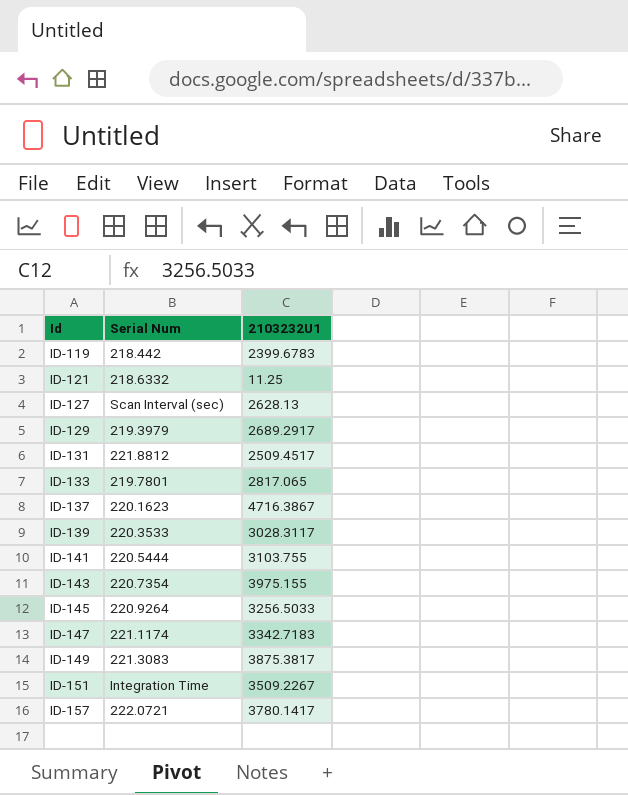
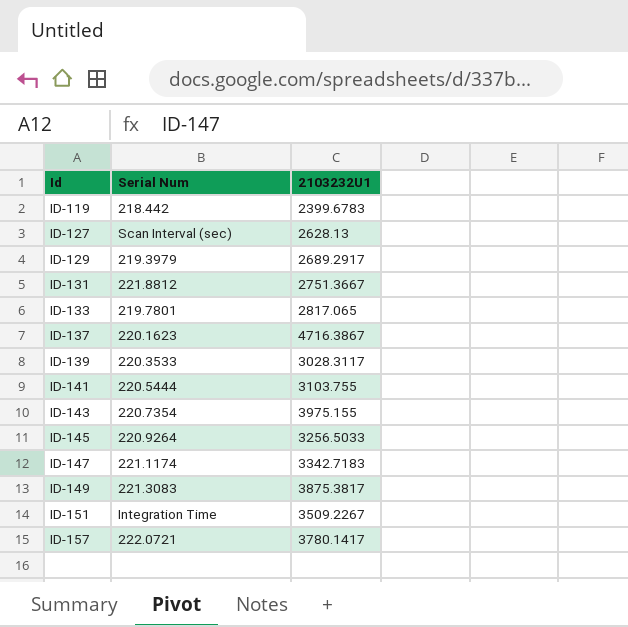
row ID-121: 218.6332 | 11.25 -> none
ID-131 | 2103232U1: 2509.4517 -> 2751.3667

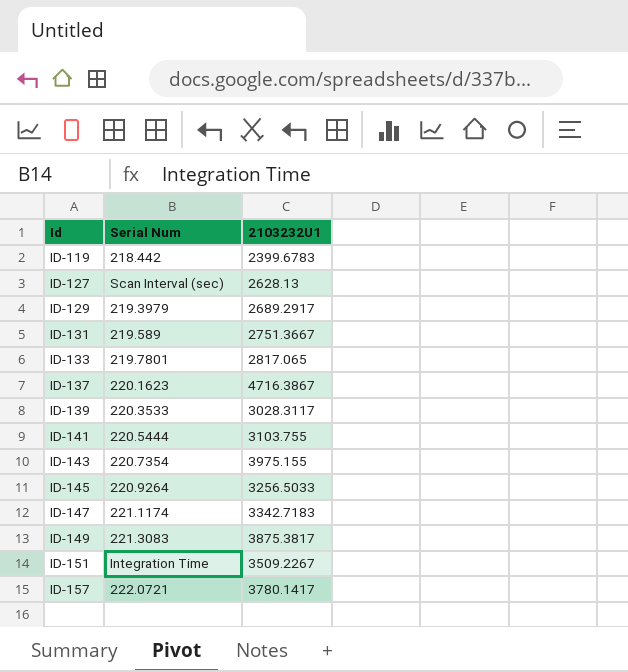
ID-131 | Serial Num: 221.8812 -> 219.589

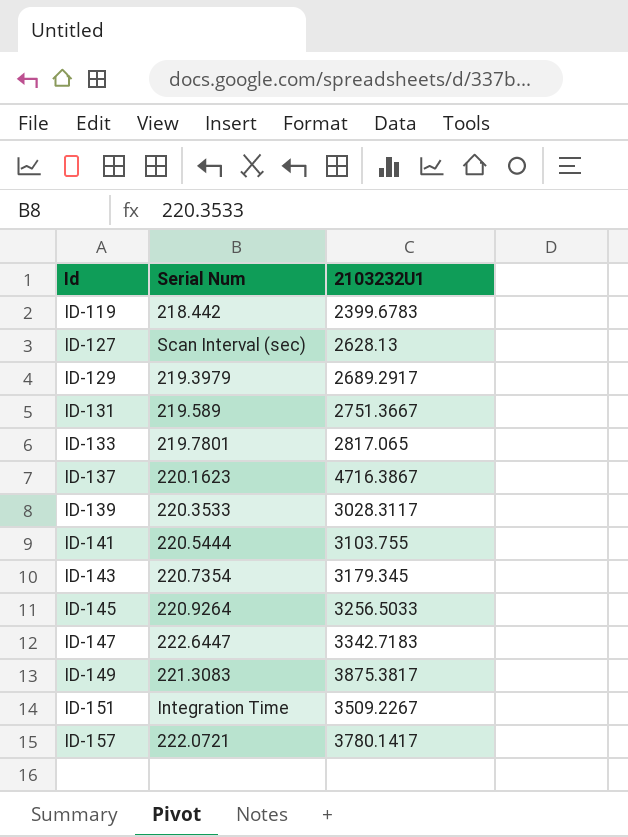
ID-143 | 2103232U1: 3975.155 -> 3179.345
ID-147 | Serial Num: 221.1174 -> 222.6447

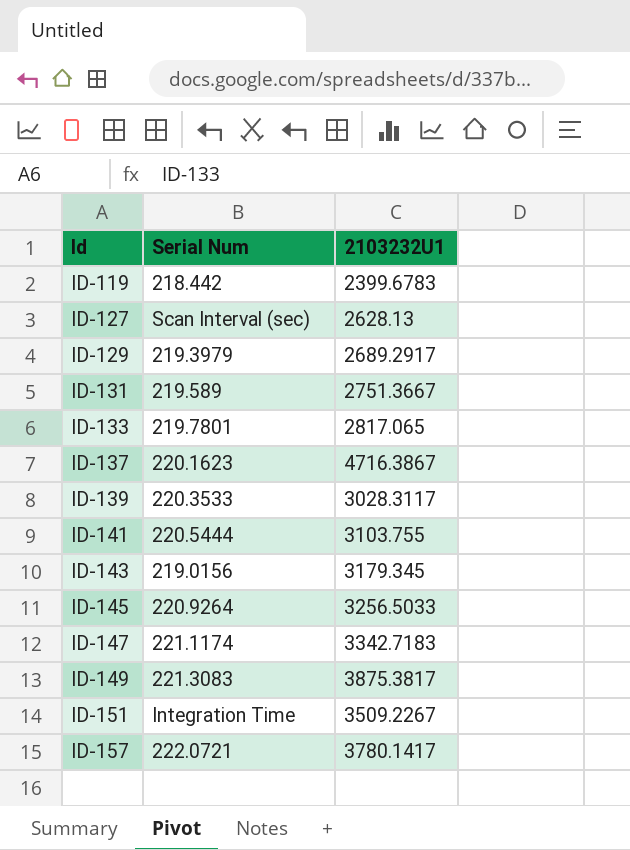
ID-143 | Serial Num: 220.7354 -> 219.0156
ID-147 | Serial Num: 222.6447 -> 221.1174

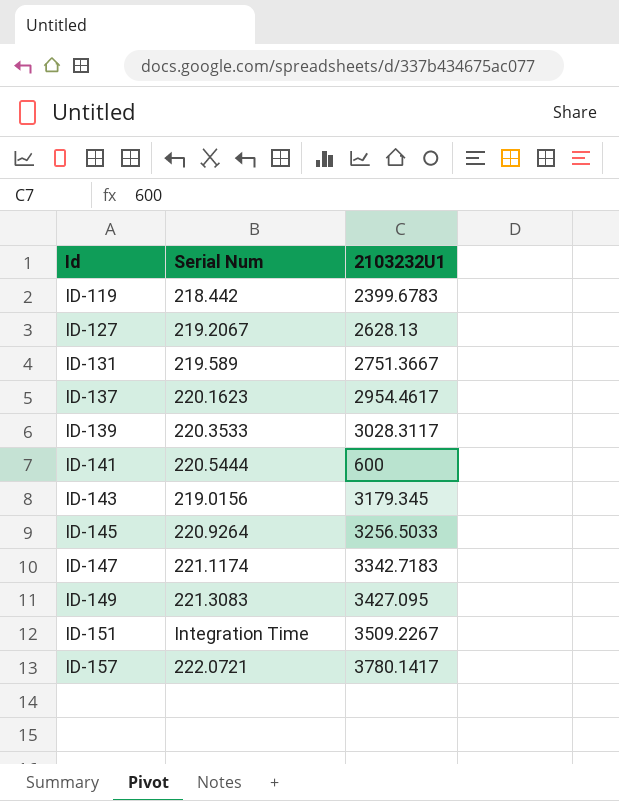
row ID-129: 219.3979 | 2689.2917 -> none
row ID-133: 219.7801 | 2817.065 -> none
ID-127 | Serial Num: Scan Interval (sec) -> 219.2067
ID-137 | 2103232U1: 4716.3867 -> 2954.4617
ID-141 | 2103232U1: 3103.755 -> 600
ID-149 | 2103232U1: 3875.3817 -> 3427.095

